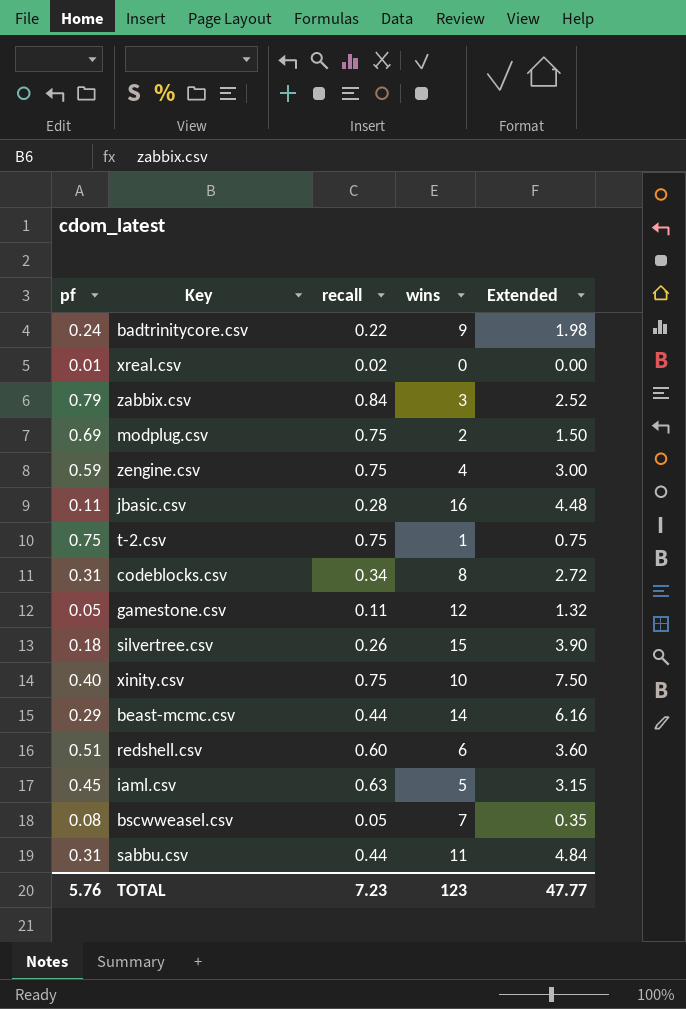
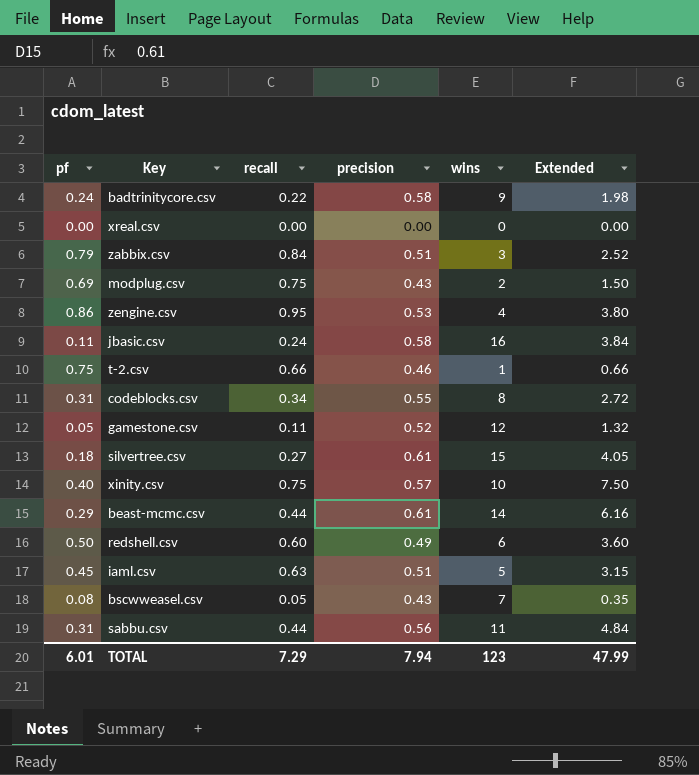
column precision | position: none -> 4
xreal.csv | pf: 0.01 -> 0.00
xreal.csv | recall: 0.02 -> 0.00
zengine.csv | pf: 0.59 -> 0.86
zengine.csv | recall: 0.75 -> 0.95
zengine.csv | Extended: 3.00 -> 3.80
jbasic.csv | recall: 0.28 -> 0.24
jbasic.csv | Extended: 4.48 -> 3.84
t-2.csv | recall: 0.75 -> 0.66
t-2.csv | Extended: 0.75 -> 0.66
silvertree.csv | recall: 0.26 -> 0.27
silvertree.csv | Extended: 3.90 -> 4.05
redshell.csv | pf: 0.51 -> 0.50
TOTAL | pf: 5.76 -> 6.01
TOTAL | recall: 7.23 -> 7.29
TOTAL | Extended: 47.77 -> 47.99

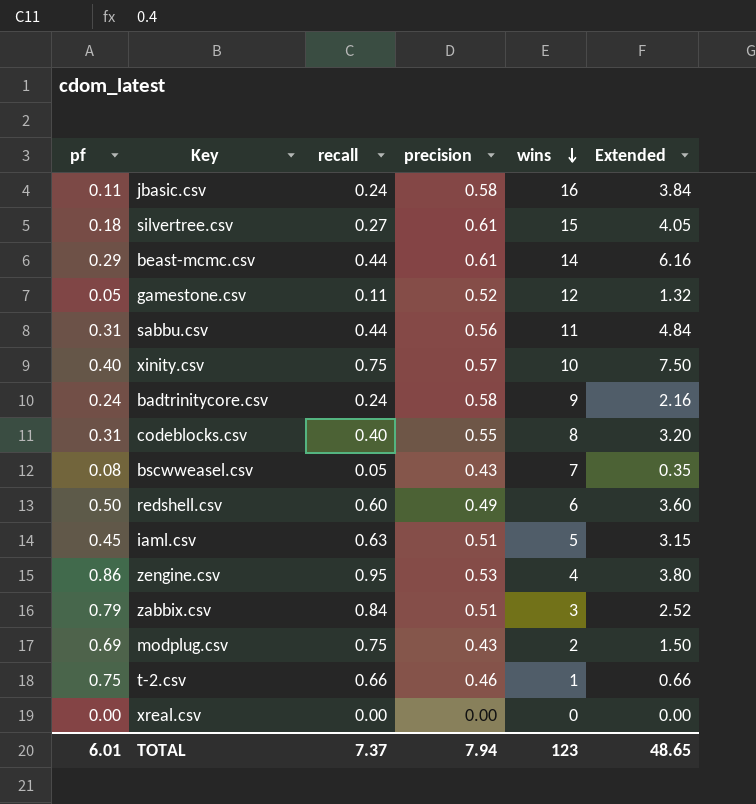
row order: none -> wins descending
badtrinitycore.csv | recall: 0.22 -> 0.24
badtrinitycore.csv | Extended: 1.98 -> 2.16
codeblocks.csv | recall: 0.34 -> 0.40
codeblocks.csv | Extended: 2.72 -> 3.20
TOTAL | recall: 7.29 -> 7.37
TOTAL | Extended: 47.99 -> 48.65

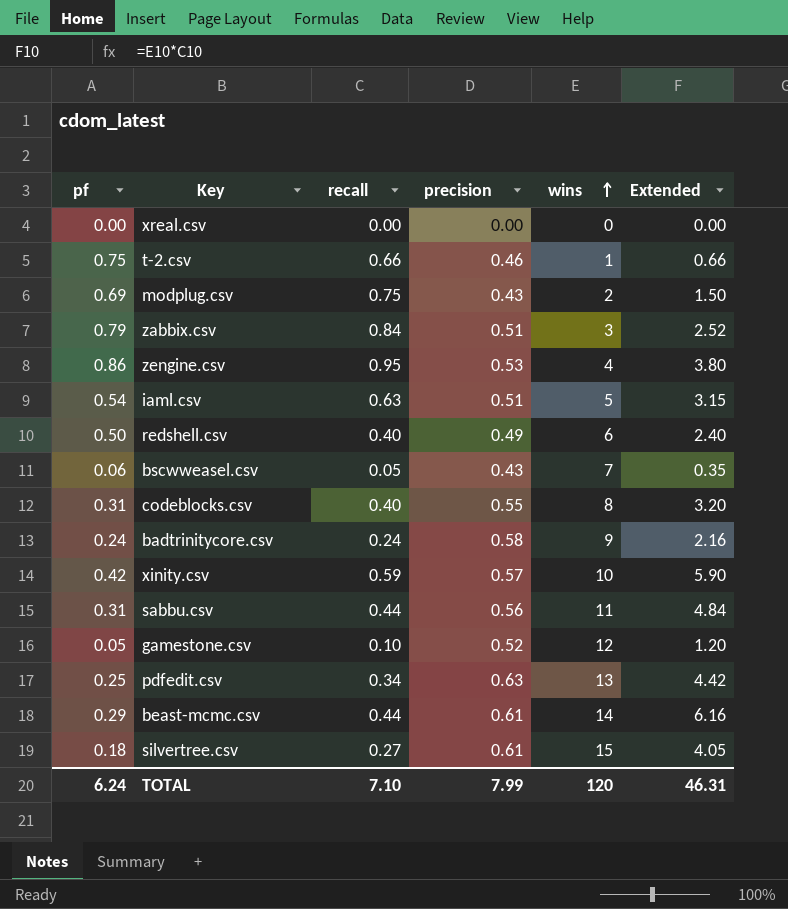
row order: wins descending -> wins ascending
row jbasic.csv: 0.11 | 0.24 | 0.58 | 16 | 3.84 -> none
iaml.csv | pf: 0.45 -> 0.54
redshell.csv | recall: 0.60 -> 0.40
redshell.csv | Extended: 3.60 -> 2.40
bscwweasel.csv | pf: 0.08 -> 0.06
xinity.csv | pf: 0.40 -> 0.42
xinity.csv | recall: 0.75 -> 0.59
xinity.csv | Extended: 7.50 -> 5.90
gamestone.csv | recall: 0.11 -> 0.10
gamestone.csv | Extended: 1.32 -> 1.20
row pdfedit.csv: none -> 0.25 | 0.34 | 0.63 | 13 | 4.42
TOTAL | pf: 6.01 -> 6.24
TOTAL | recall: 7.37 -> 7.10
TOTAL | precision: 7.94 -> 7.99
TOTAL | wins: 123 -> 120
TOTAL | Extended: 48.65 -> 46.31

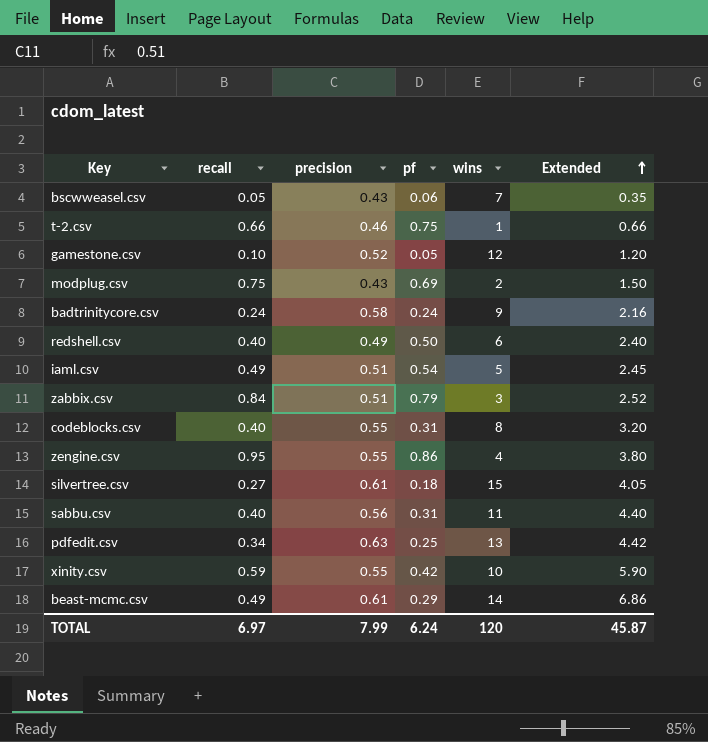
row order: wins ascending -> Extended ascending
column pf | position: 1 -> 4
row xreal.csv: 0.00 | 0.00 | 0.00 | 0 | 0.00 -> none
iaml.csv | recall: 0.63 -> 0.49
iaml.csv | Extended: 3.15 -> 2.45
zengine.csv | precision: 0.53 -> 0.55
sabbu.csv | recall: 0.44 -> 0.40
sabbu.csv | Extended: 4.84 -> 4.40
xinity.csv | precision: 0.57 -> 0.55
beast-mcmc.csv | recall: 0.44 -> 0.49
beast-mcmc.csv | Extended: 6.16 -> 6.86
TOTAL | recall: 7.10 -> 6.97
TOTAL | Extended: 46.31 -> 45.87

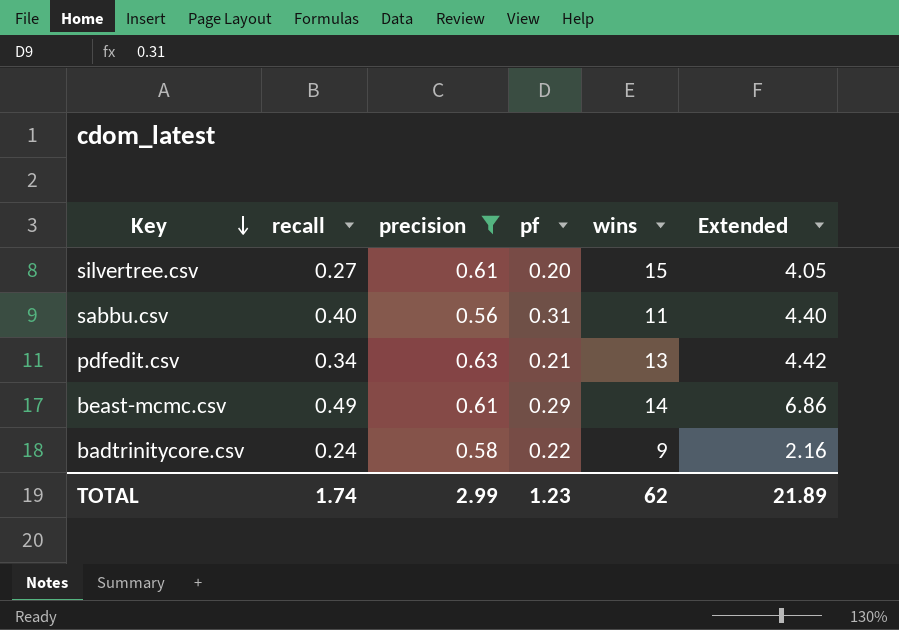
filter: none -> precision >= 0.56
row order: Extended ascending -> Key descending
silvertree.csv | pf: 0.18 -> 0.20
pdfedit.csv | pf: 0.25 -> 0.21
badtrinitycore.csv | pf: 0.24 -> 0.22
TOTAL | recall: 6.97 -> 1.74
TOTAL | precision: 7.99 -> 2.99
TOTAL | pf: 6.24 -> 1.23
TOTAL | wins: 120 -> 62
TOTAL | Extended: 45.87 -> 21.89

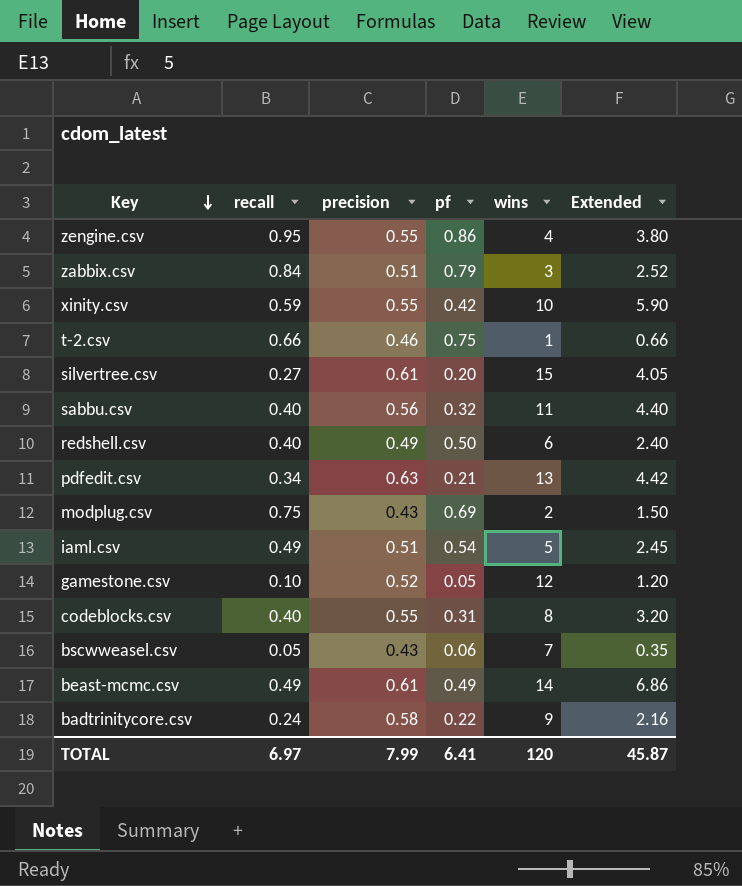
filter: precision >= 0.56 -> none
sabbu.csv | pf: 0.31 -> 0.32
beast-mcmc.csv | pf: 0.29 -> 0.49
TOTAL | recall: 1.74 -> 6.97
TOTAL | precision: 2.99 -> 7.99
TOTAL | pf: 1.23 -> 6.41
TOTAL | wins: 62 -> 120
TOTAL | Extended: 21.89 -> 45.87

